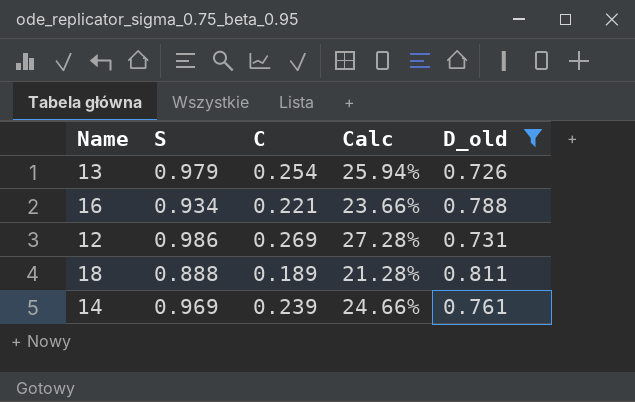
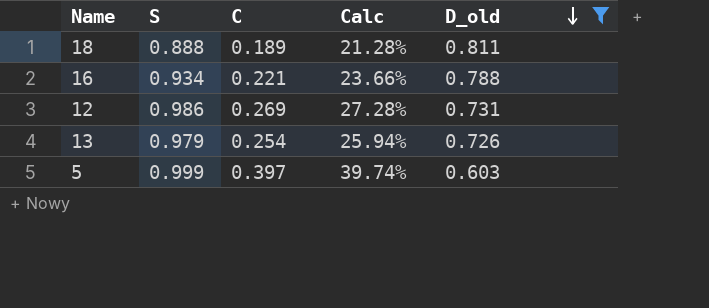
row order: none -> D_old descending
row 14: 0.969 | 0.239 | 24.66% | 0.761 -> none
row 5: none -> 0.999 | 0.397 | 39.74% | 0.603

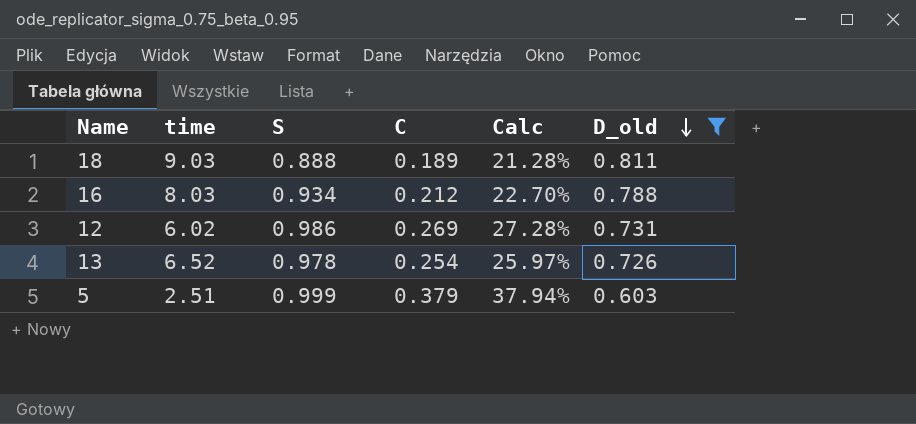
column time | position: none -> 2
16 | C: 0.221 -> 0.212
16 | Calc: 23.66% -> 22.70%
13 | S: 0.979 -> 0.978
13 | Calc: 25.94% -> 25.97%
5 | C: 0.397 -> 0.379
5 | Calc: 39.74% -> 37.94%

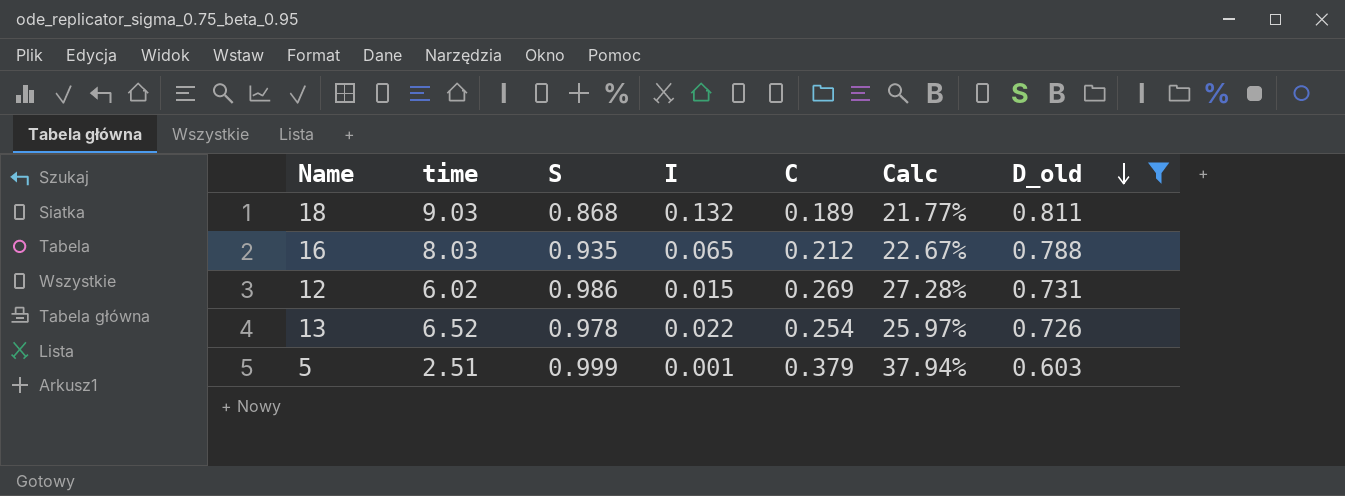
column I | position: none -> 4
18 | S: 0.888 -> 0.868
18 | Calc: 21.28% -> 21.77%
16 | S: 0.934 -> 0.935
16 | Calc: 22.70% -> 22.67%

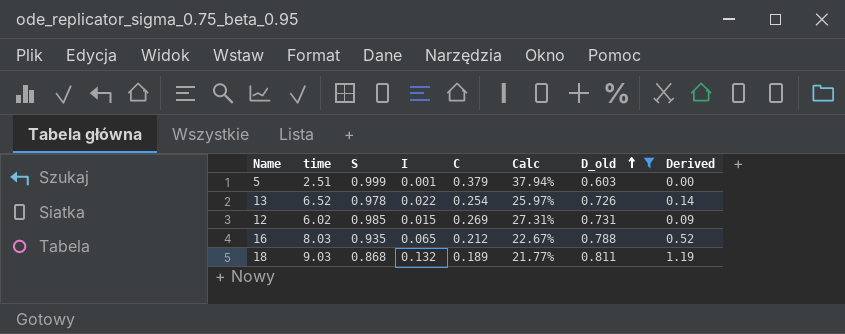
row order: D_old descending -> D_old ascending
column Derived | formula: none -> [time] * [I]
12 | S: 0.986 -> 0.985
12 | Calc: 27.28% -> 27.31%

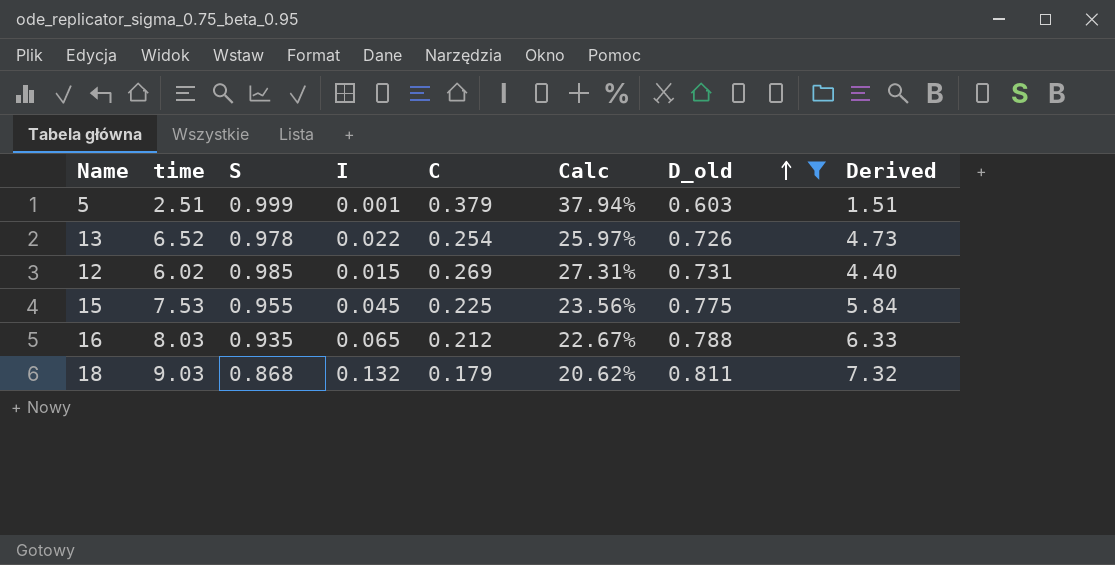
column Derived | formula: [time] * [I] -> [time] * [D_old]
row 15: none -> 7.53 | 0.955 | 0.045 | 0.225 | 23.56% | 0.775 | 5.84
18 | C: 0.189 -> 0.179
18 | Calc: 21.77% -> 20.62%

